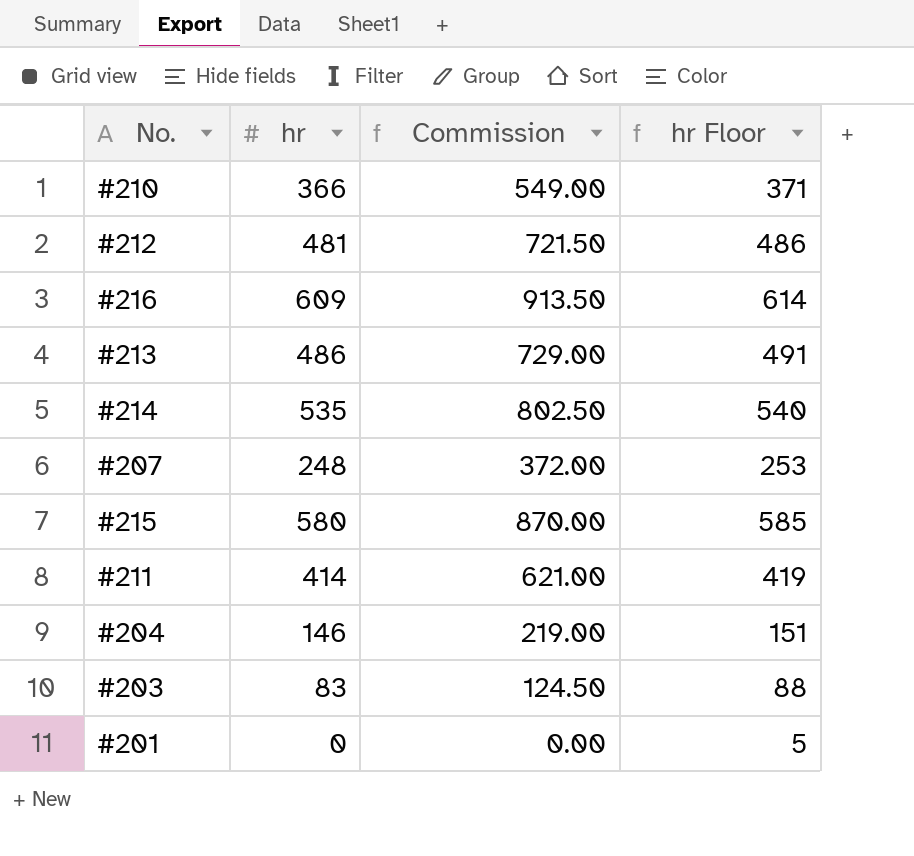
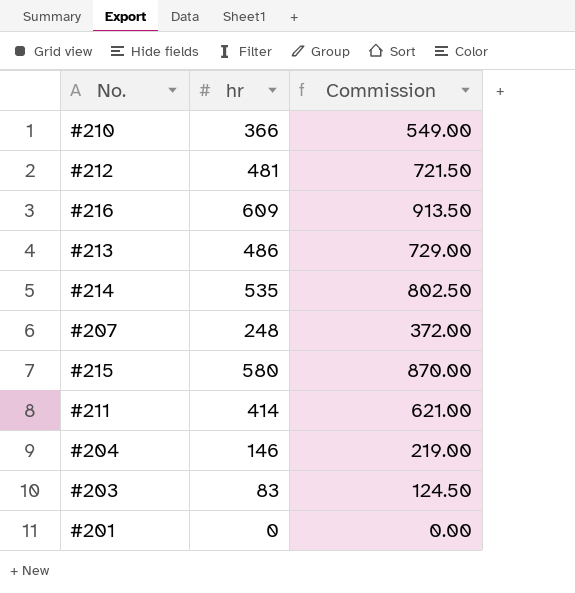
column hr Floor | formula: [hr] + 5 -> none

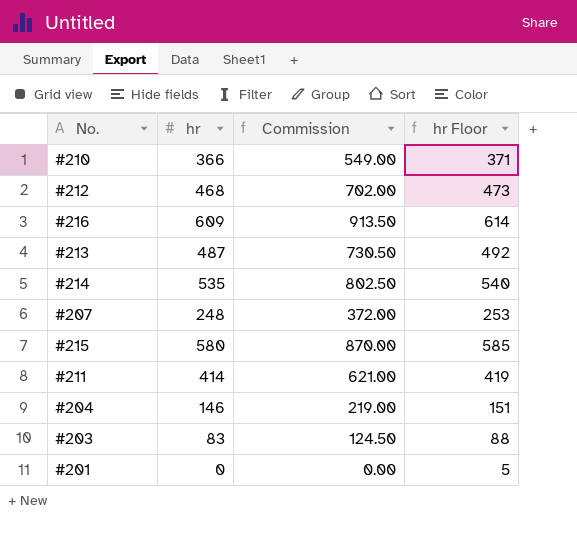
column hr Floor | formula: none -> [hr] + 5
#212 | hr: 481 -> 468
#212 | Commission: 721.50 -> 702.00
#213 | hr: 486 -> 487
#213 | Commission: 729.00 -> 730.50

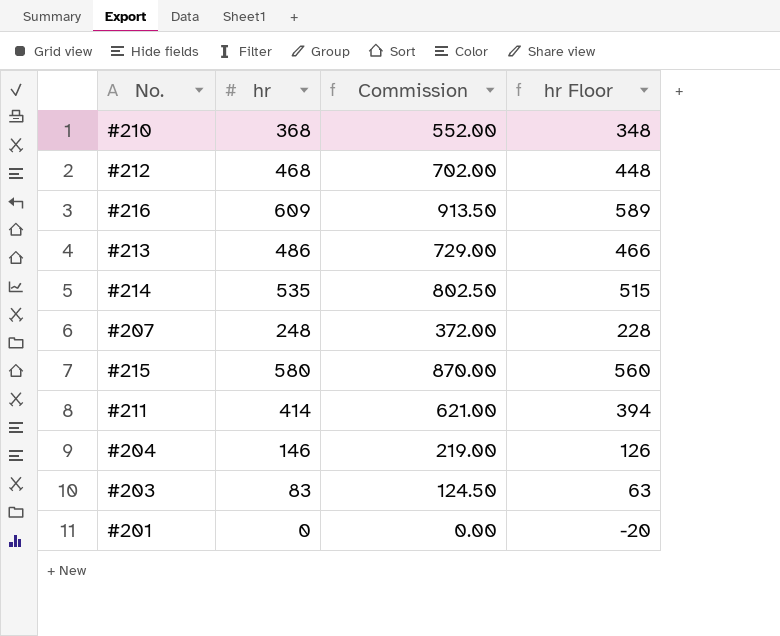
column hr Floor | formula: [hr] + 5 -> [hr] - 20
#210 | hr: 366 -> 368
#210 | Commission: 549.00 -> 552.00
#213 | hr: 487 -> 486
#213 | Commission: 730.50 -> 729.00

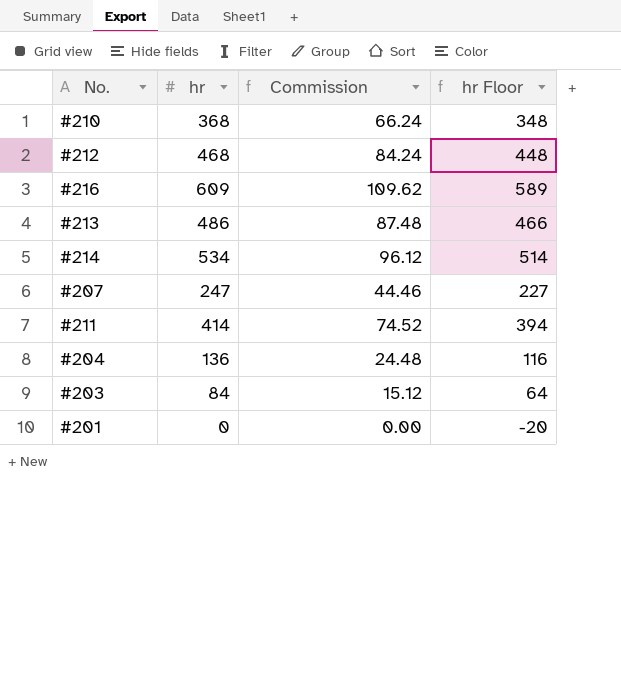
column Commission | formula: [hr] * 1.5 -> [hr] * 0.18
row #215: 580 | 870.00 | 560 -> none
#214 | hr: 535 -> 534
#214 | hr Floor: 515 -> 514
#207 | hr: 248 -> 247
#207 | hr Floor: 228 -> 227
#204 | hr: 146 -> 136
#204 | hr Floor: 126 -> 116
#203 | hr: 83 -> 84
#203 | hr Floor: 63 -> 64

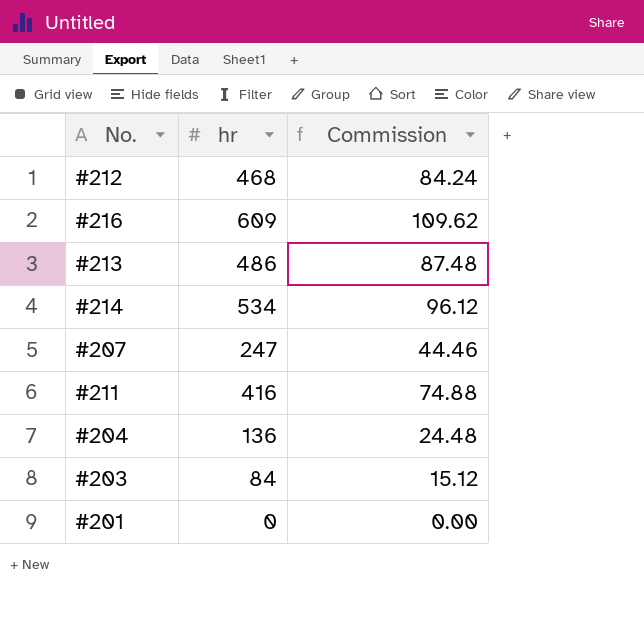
column hr Floor | formula: [hr] - 20 -> none
row #210: 368 | 66.24 | 348 -> none
#211 | hr: 414 -> 416
#211 | Commission: 74.52 -> 74.88

